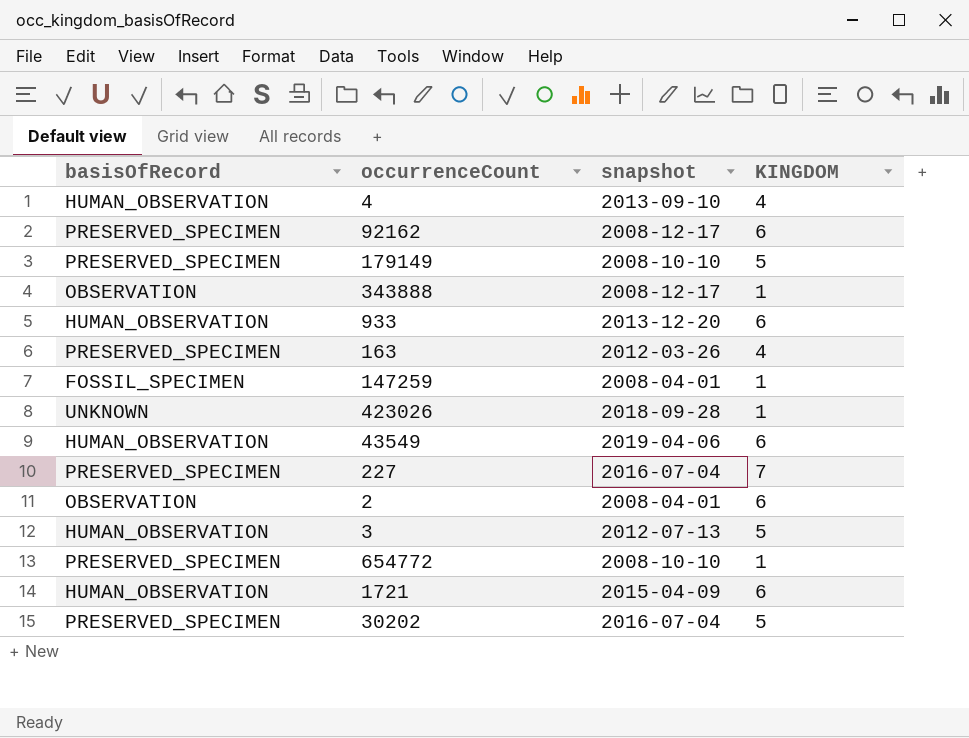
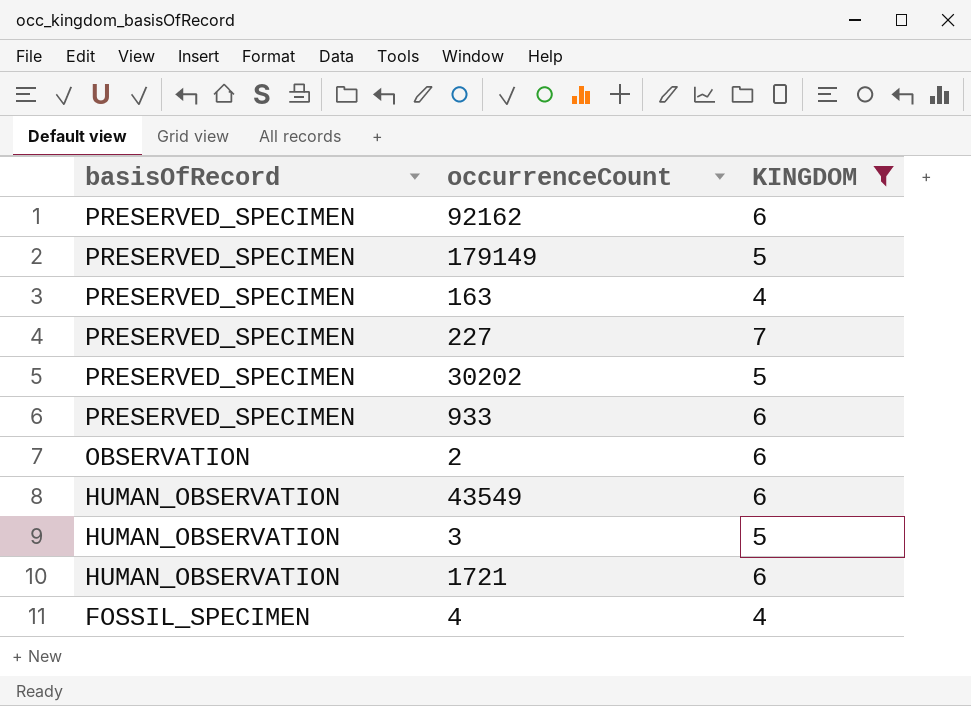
filter: none -> KINGDOM != 1
row order: none -> basisOfRecord descending
column snapshot | position: 3 -> none
933 | basisOfRecord: HUMAN_OBSERVATION -> PRESERVED_SPECIMEN
4 | basisOfRecord: HUMAN_OBSERVATION -> FOSSIL_SPECIMEN

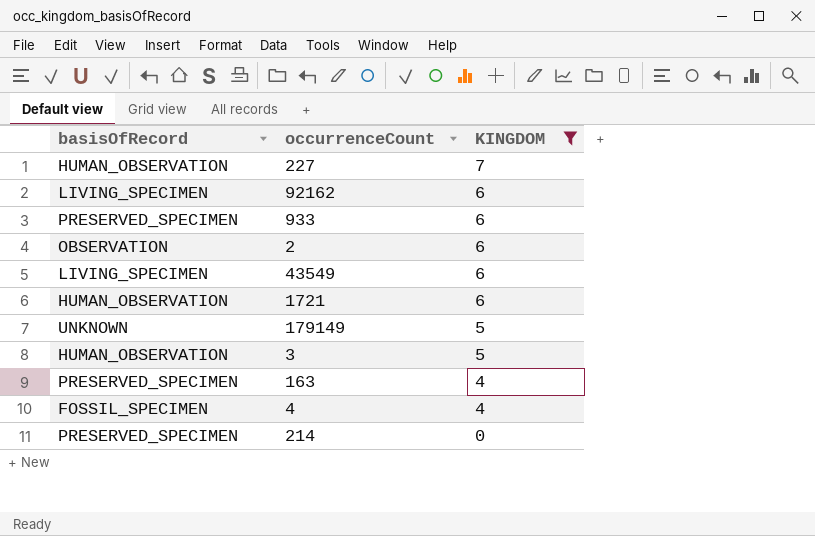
row order: basisOfRecord descending -> KINGDOM descending
row 30202: PRESERVED_SPECIMEN | 5 -> none
227 | basisOfRecord: PRESERVED_SPECIMEN -> HUMAN_OBSERVATION
92162 | basisOfRecord: PRESERVED_SPECIMEN -> LIVING_SPECIMEN
43549 | basisOfRecord: HUMAN_OBSERVATION -> LIVING_SPECIMEN
179149 | basisOfRecord: PRESERVED_SPECIMEN -> UNKNOWN
row 214: none -> PRESERVED_SPECIMEN | 0

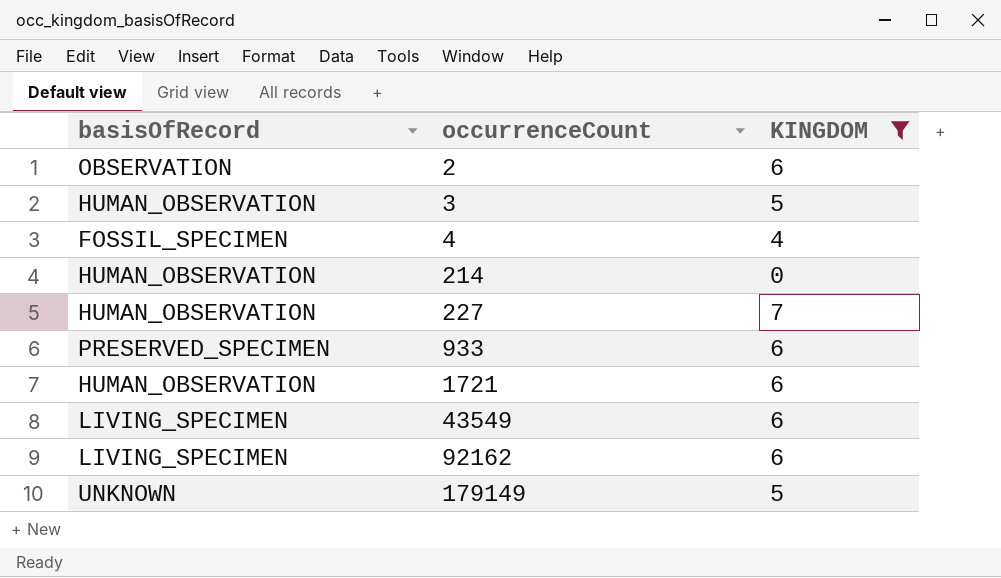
row order: KINGDOM descending -> occurrenceCount ascending
row 163: PRESERVED_SPECIMEN | 4 -> none
214 | basisOfRecord: PRESERVED_SPECIMEN -> HUMAN_OBSERVATION

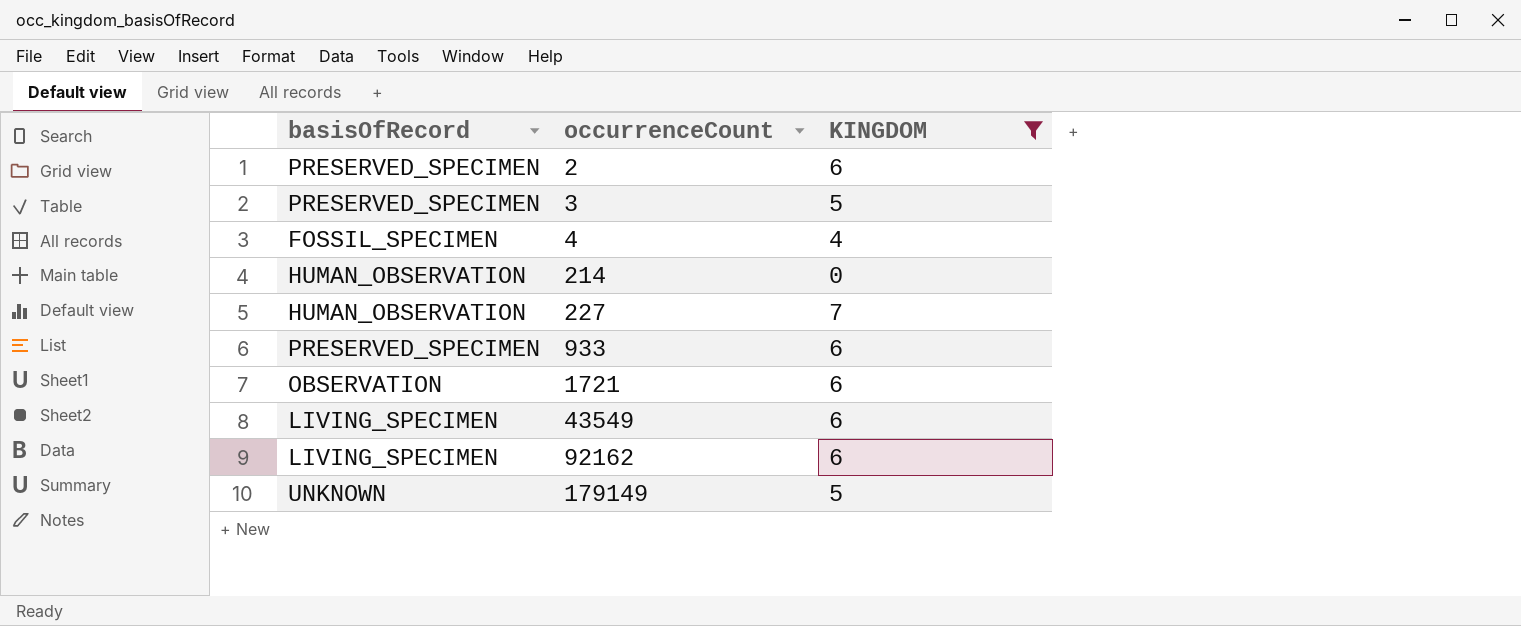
2 | basisOfRecord: OBSERVATION -> PRESERVED_SPECIMEN
3 | basisOfRecord: HUMAN_OBSERVATION -> PRESERVED_SPECIMEN
1721 | basisOfRecord: HUMAN_OBSERVATION -> OBSERVATION

